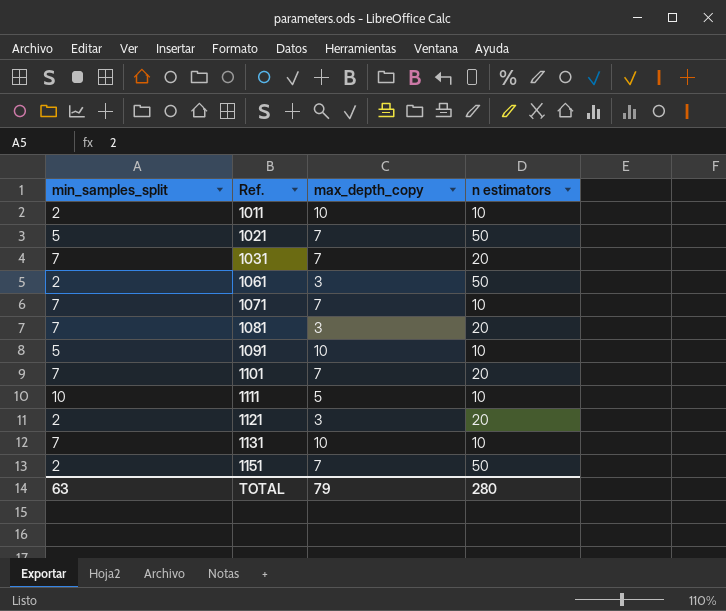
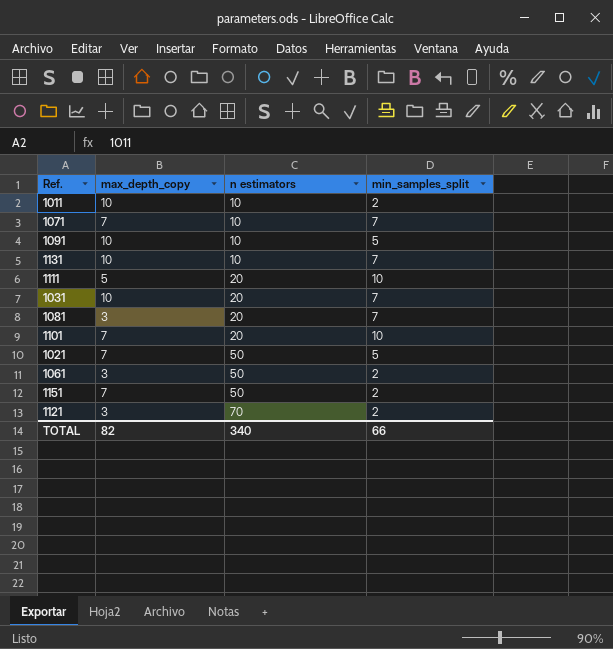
row order: Ref. ascending -> n estimators ascending
column min_samples_split | position: 1 -> 4
1111 | n estimators: 10 -> 20
1031 | max_depth_copy: 7 -> 10
1101 | min_samples_split: 7 -> 10
1121 | n estimators: 20 -> 70
TOTAL | max_depth_copy: 79 -> 82
TOTAL | n estimators: 280 -> 340
TOTAL | min_samples_split: 63 -> 66

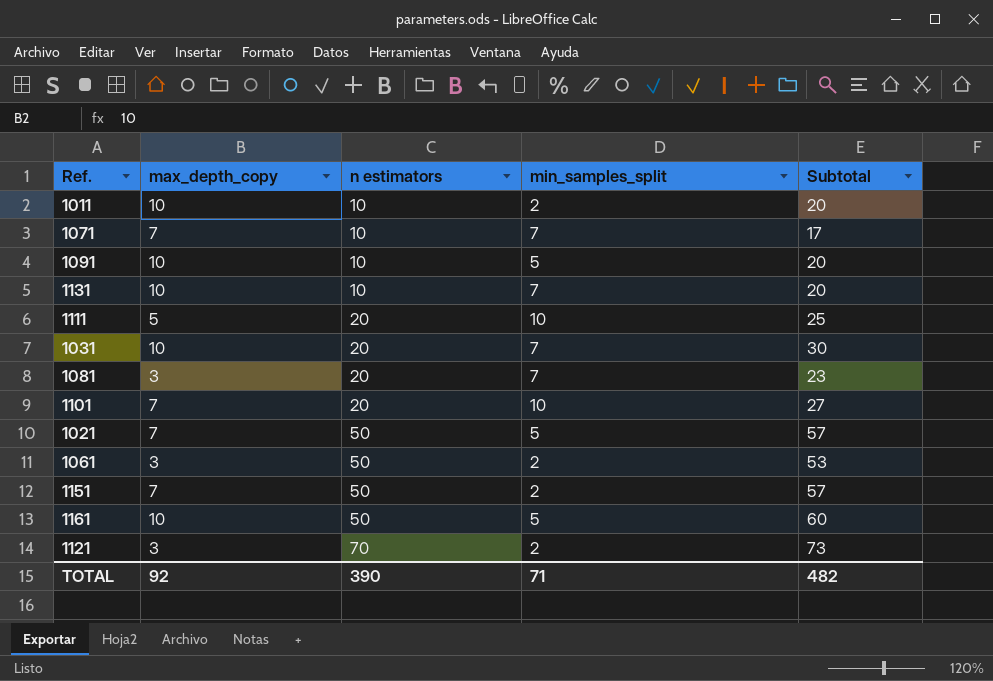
column Subtotal | formula: none -> [max_depth_copy] + [n estimators]
row 1161: none -> 10 | 50 | 5 | 60
TOTAL | max_depth_copy: 82 -> 92
TOTAL | n estimators: 340 -> 390
TOTAL | min_samples_split: 66 -> 71

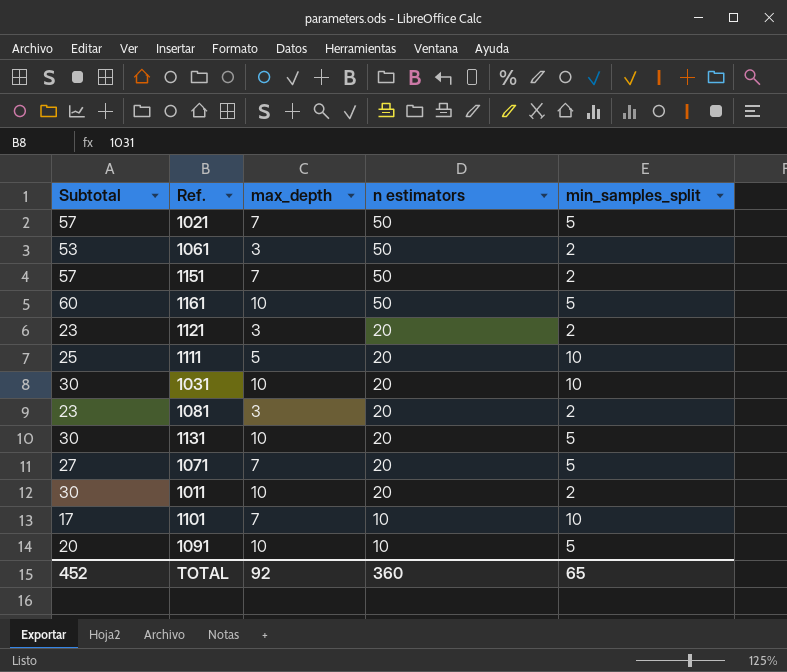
row order: n estimators ascending -> n estimators descending
column Subtotal | position: 5 -> 1
column name: max_depth_copy -> max_depth
1121 | Subtotal: 73 -> 23
1121 | n estimators: 70 -> 20
1031 | min_samples_split: 7 -> 10
1081 | min_samples_split: 7 -> 2
1131 | Subtotal: 20 -> 30
1131 | n estimators: 10 -> 20
1131 | min_samples_split: 7 -> 5
1071 | Subtotal: 17 -> 27
1071 | n estimators: 10 -> 20
1071 | min_samples_split: 7 -> 5
1011 | Subtotal: 20 -> 30
1011 | n estimators: 10 -> 20
1101 | Subtotal: 27 -> 17
1101 | n estimators: 20 -> 10
TOTAL | Subtotal: 482 -> 452
TOTAL | n estimators: 390 -> 360
TOTAL | min_samples_split: 71 -> 65

